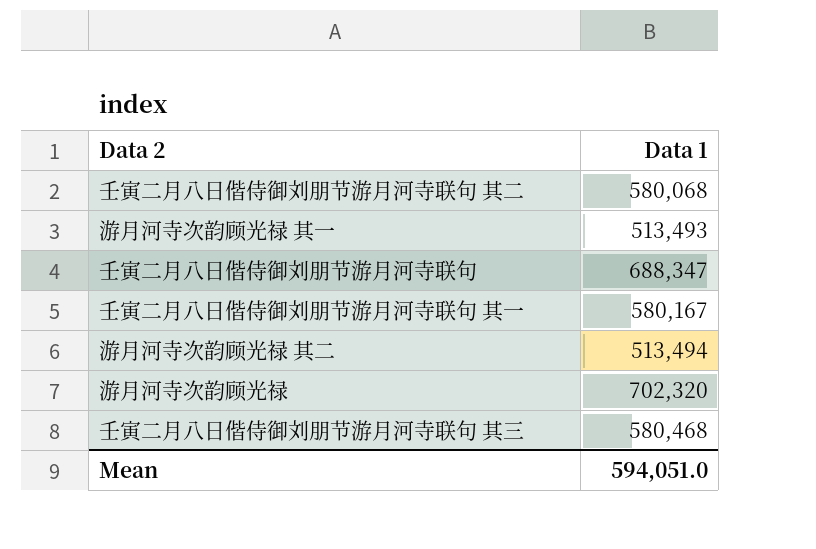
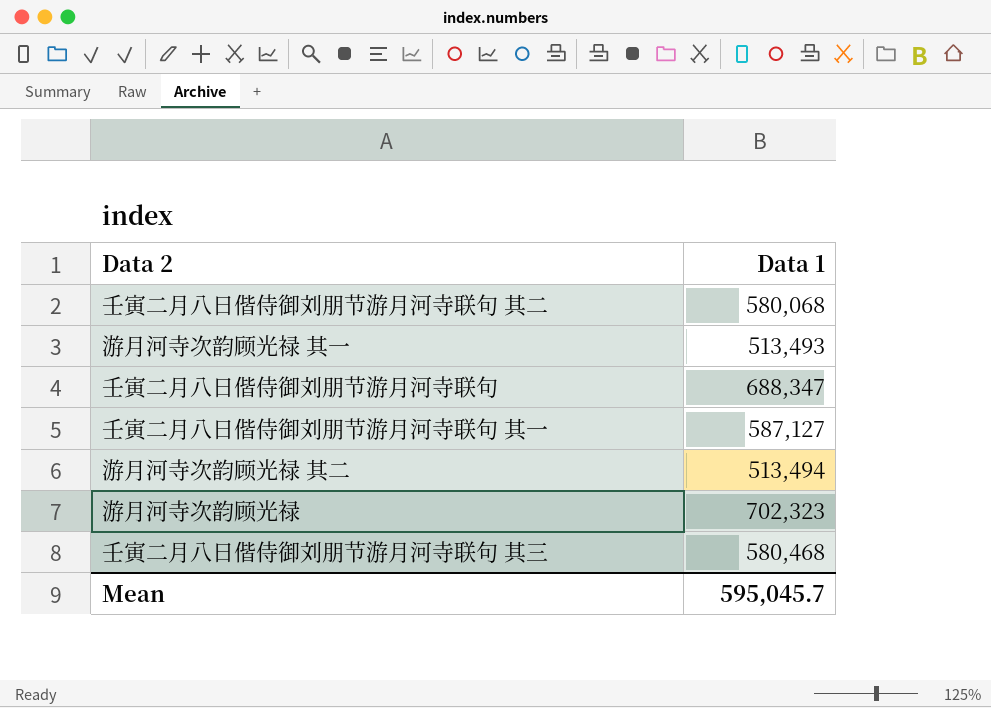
壬寅二月八日偕侍御刘朋节游月河寺联句 其一 | Data 1: 580,167 -> 587,127
游月河寺次韵顾光禄 | Data 1: 702,320 -> 702,323
Mean | Data 1: 594,051.0 -> 595,045.7

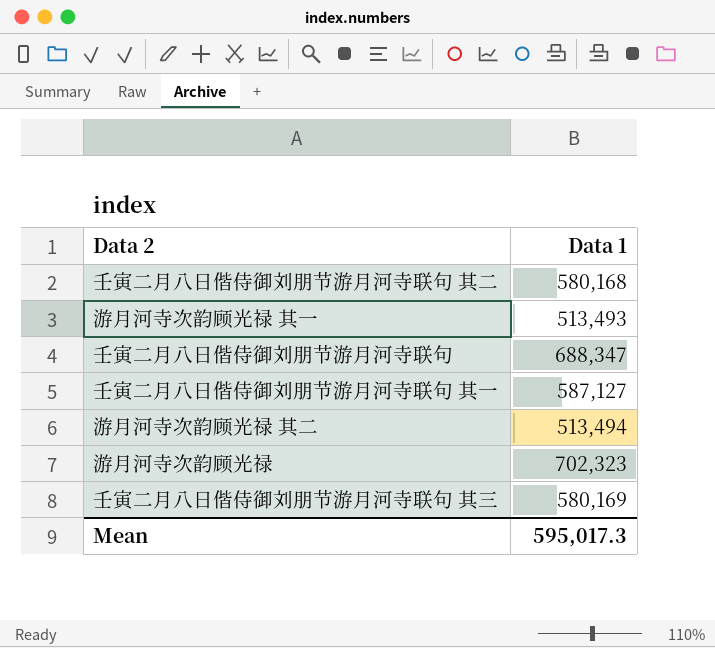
壬寅二月八日偕侍御刘朋节游月河寺联句 其二 | Data 1: 580,068 -> 580,168
壬寅二月八日偕侍御刘朋节游月河寺联句 其三 | Data 1: 580,468 -> 580,169
Mean | Data 1: 595,045.7 -> 595,017.3

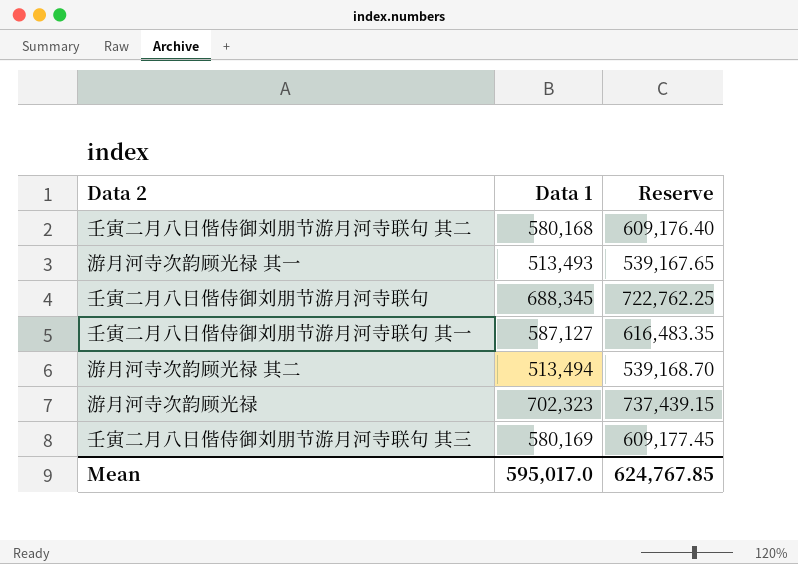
column Reserve | formula: none -> [Data 1] * 1.05
壬寅二月八日偕侍御刘朋节游月河寺联句 | Data 1: 688,347 -> 688,345
Mean | Data 1: 595,017.3 -> 595,017.0

